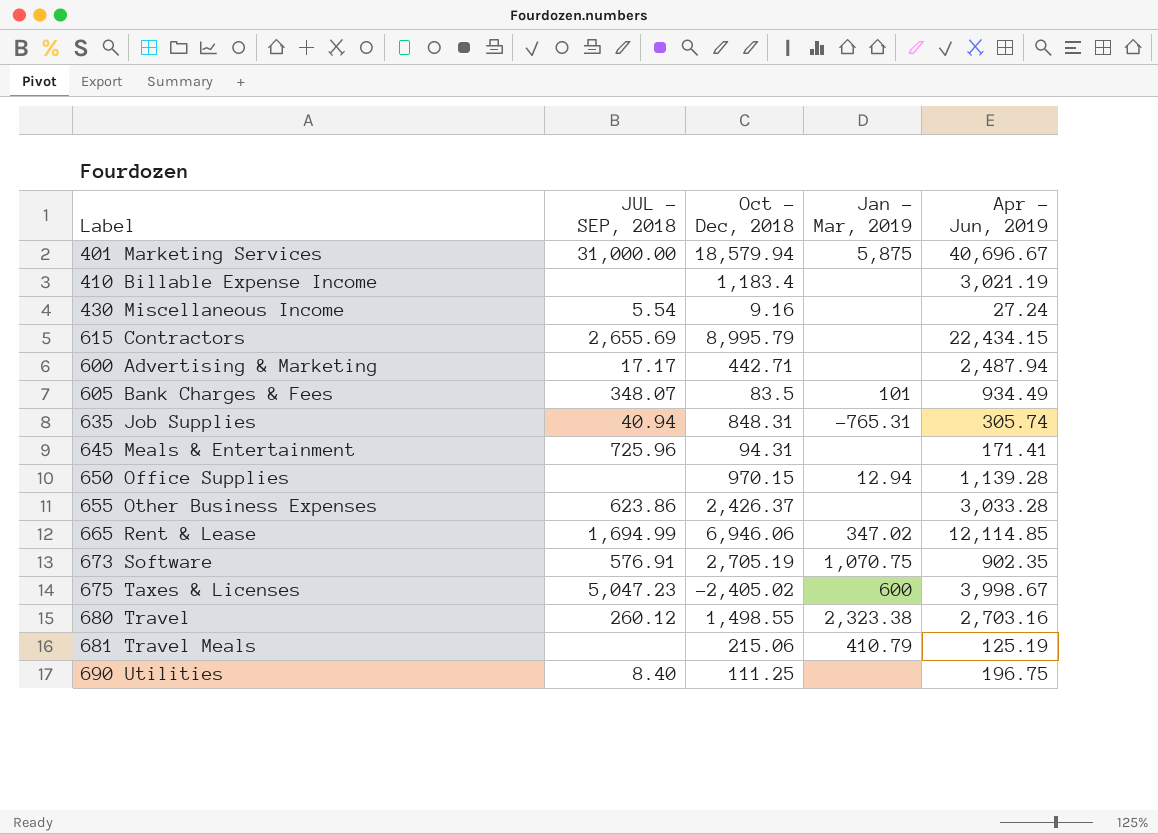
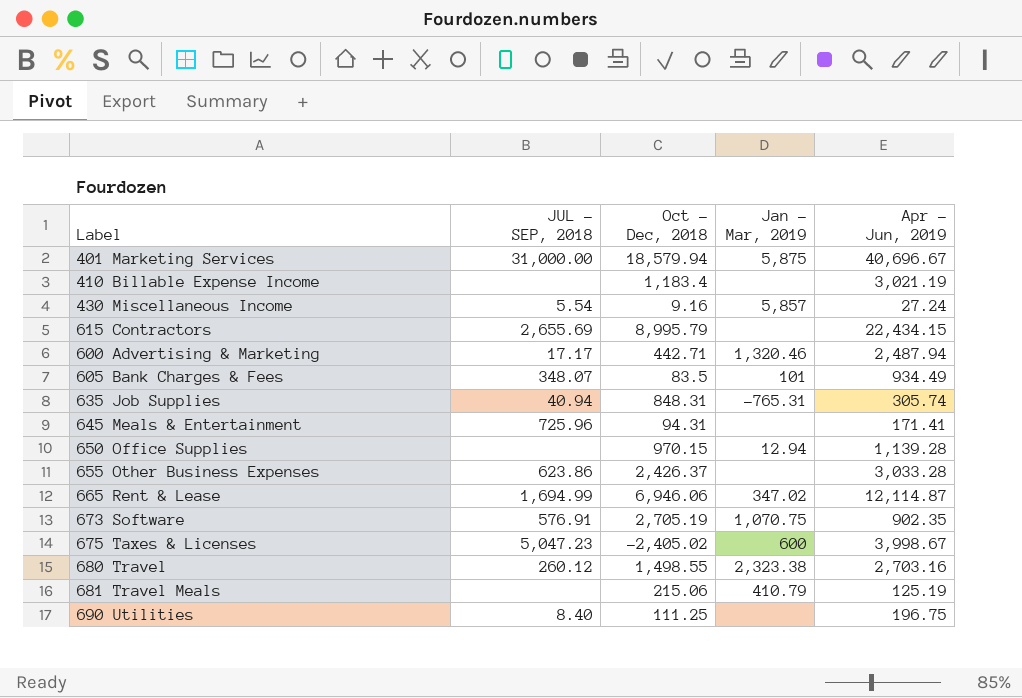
430 Miscellaneous Income | Jan - Mar, 2019: none -> 5,857
600 Advertising & Marketing | Jan - Mar, 2019: none -> 1,320.46
665 Rent & Lease | Apr - Jun, 2019: 12,114.85 -> 12,114.87

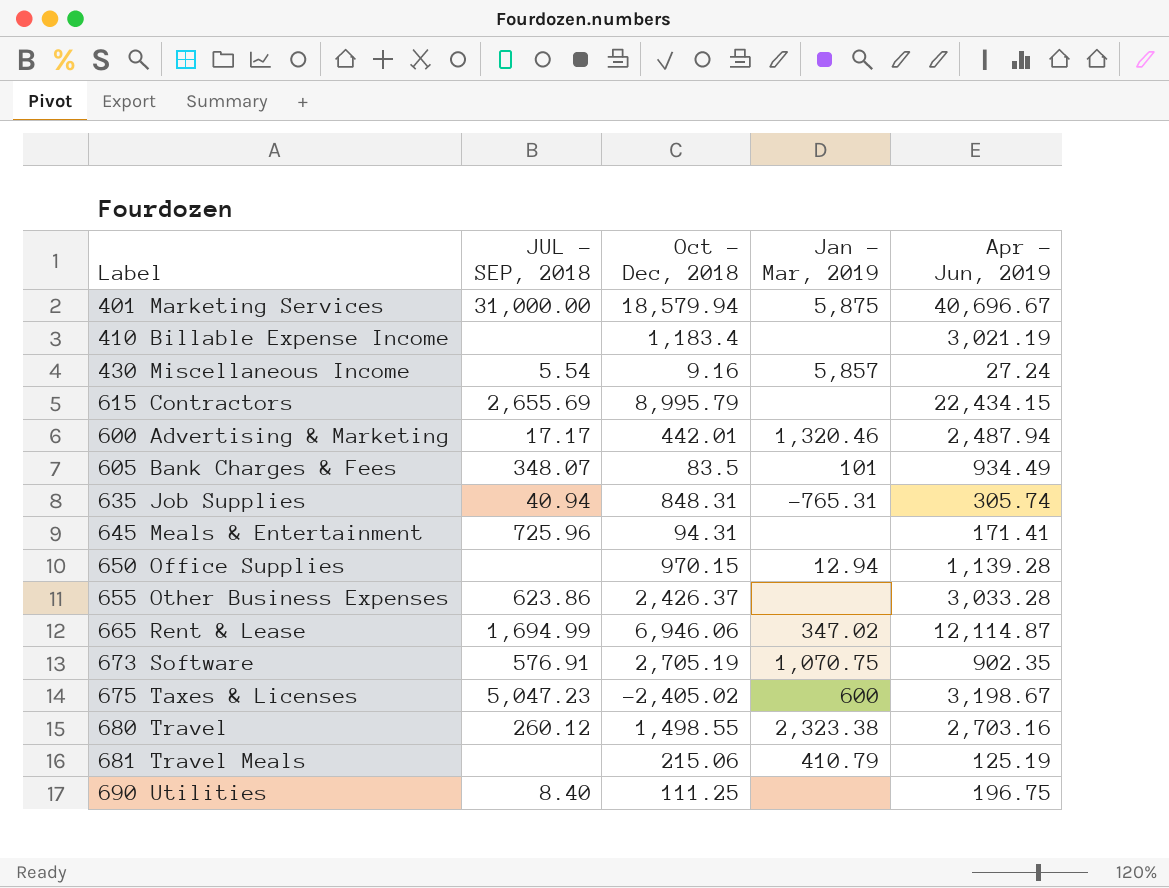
600 Advertising & Marketing | Oct - Dec, 2018: 442.71 -> 442.01
675 Taxes & Licenses | Apr - Jun, 2019: 3,998.67 -> 3,198.67

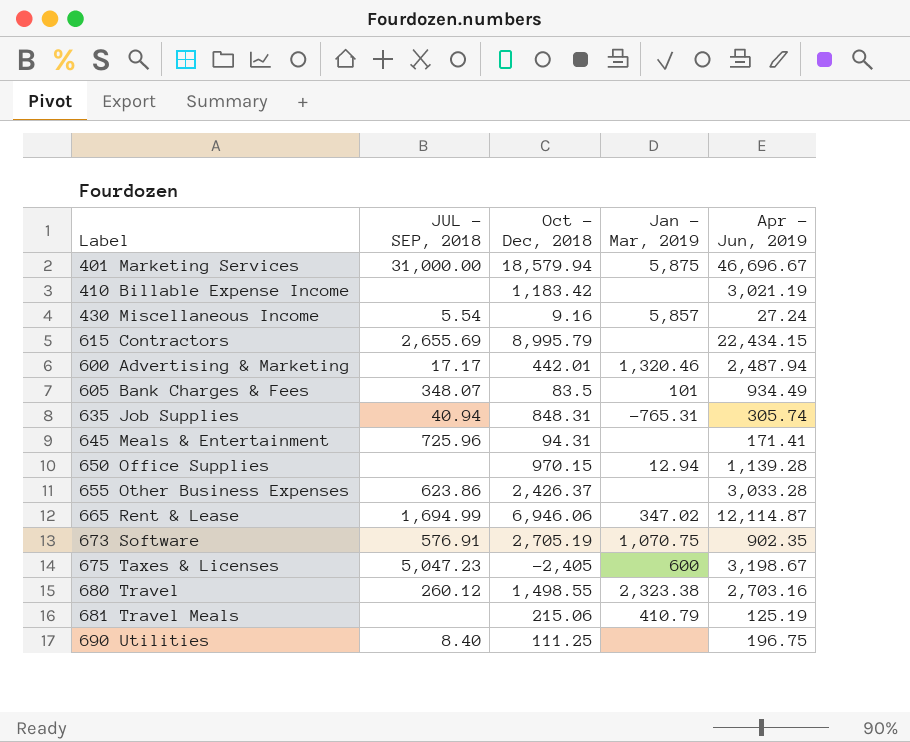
401 Marketing Services | Apr - Jun, 2019: 40,696.67 -> 46,696.67
410 Billable Expense Income | Oct - Dec, 2018: 1,183.4 -> 1,183.42
675 Taxes & Licenses | Oct - Dec, 2018: -2,405.02 -> -2,405

